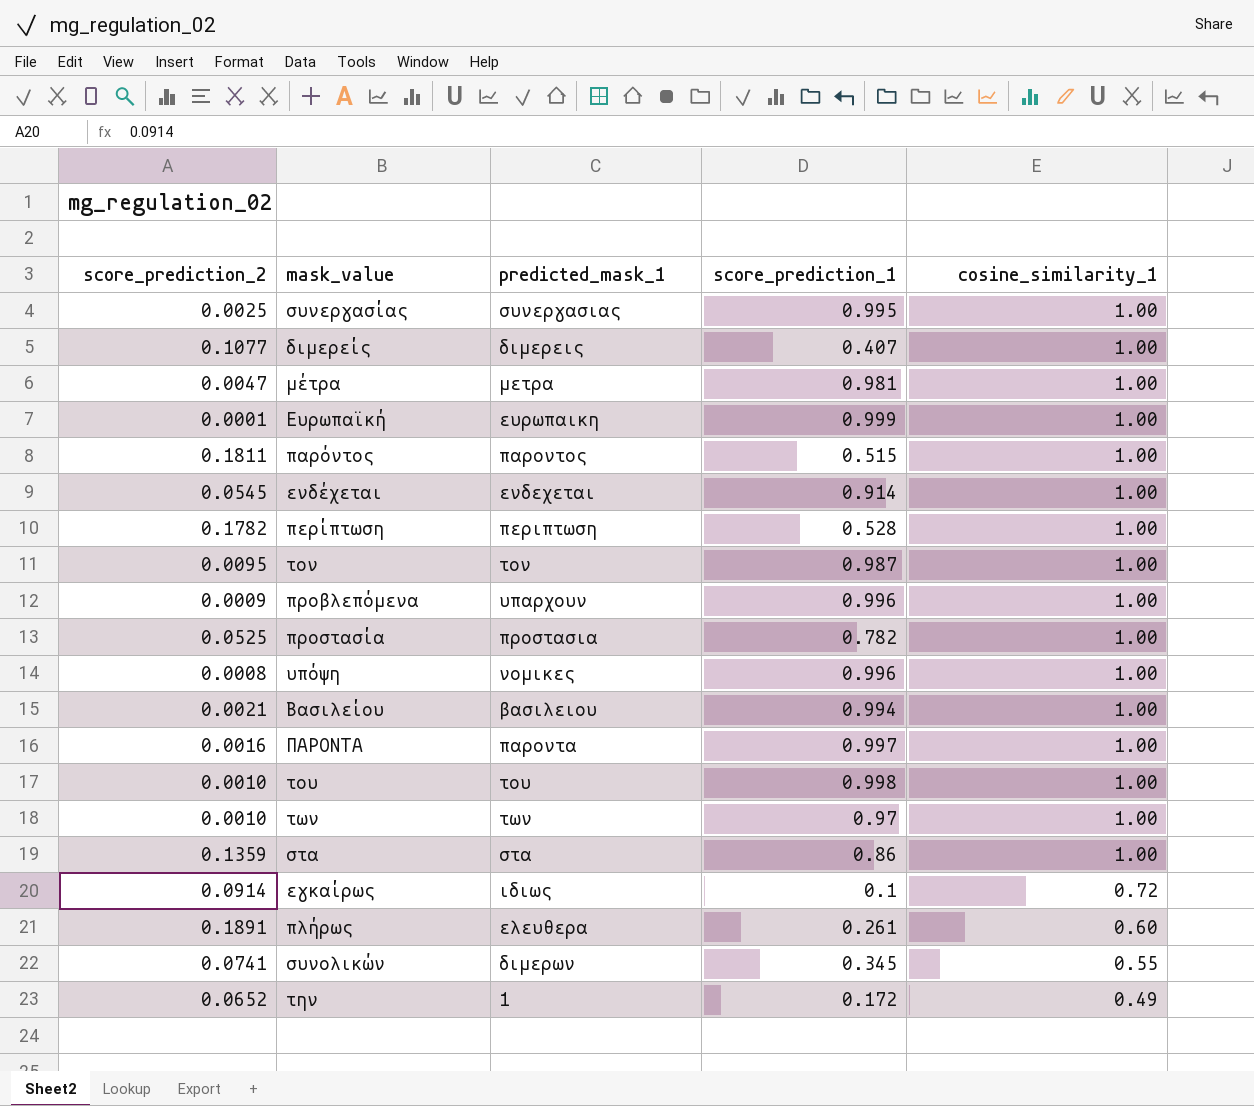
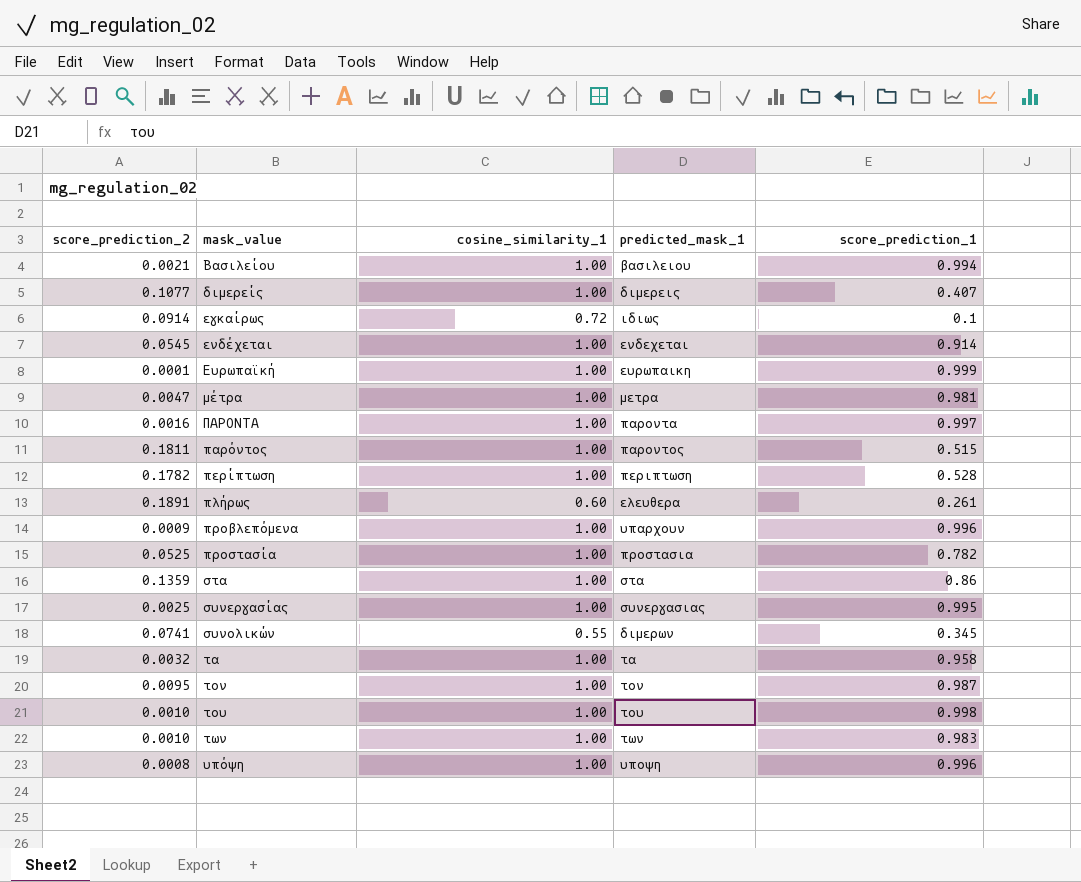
row order: cosine_similarity_1 descending -> mask_value ascending
column cosine_similarity_1 | position: 5 -> 3
row την: 0.0652 | 1 | 0.172 | 0.49 -> none
row τα: none -> 0.0032 | 1.00 | τα | 0.958
των | score_prediction_1: 0.97 -> 0.983
υπόψη | predicted_mask_1: νομικες -> υποψη

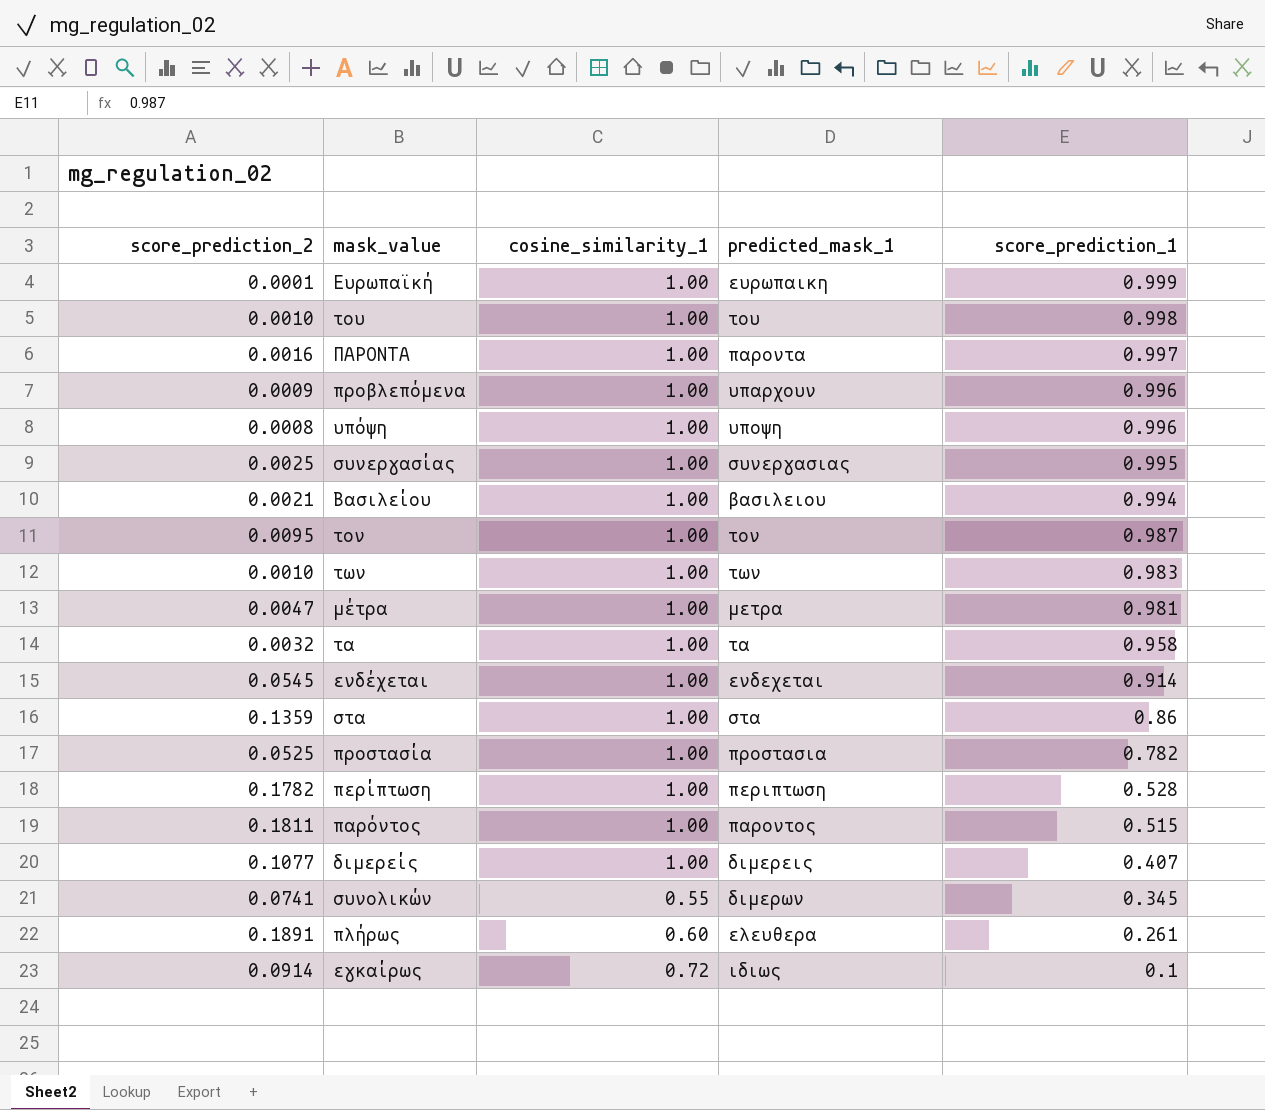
row order: mask_value ascending -> score_prediction_1 descending

